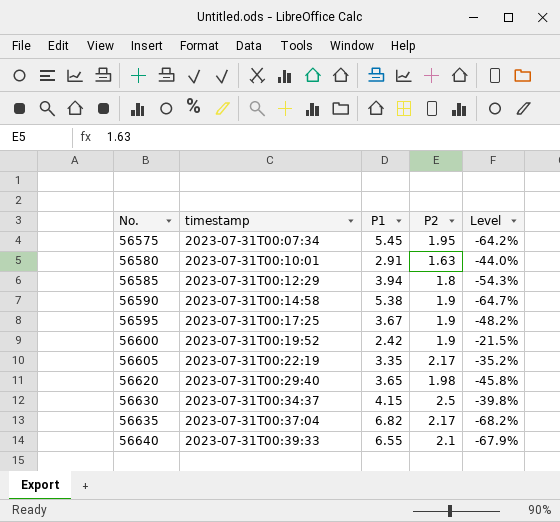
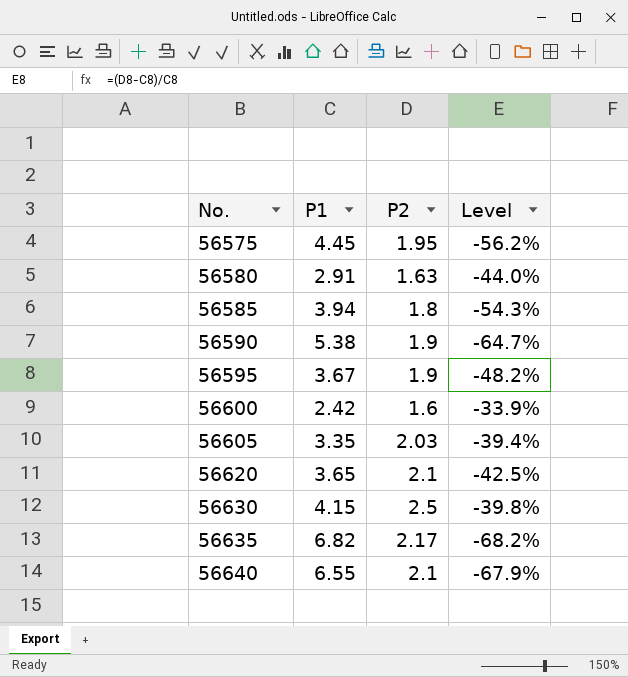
column timestamp | position: 2 -> none
56575 | P1: 5.45 -> 4.45
56575 | Level: -64.2% -> -56.2%
56600 | P2: 1.9 -> 1.6
56600 | Level: -21.5% -> -33.9%
56605 | P2: 2.17 -> 2.03
56605 | Level: -35.2% -> -39.4%
56620 | P2: 1.98 -> 2.1
56620 | Level: -45.8% -> -42.5%

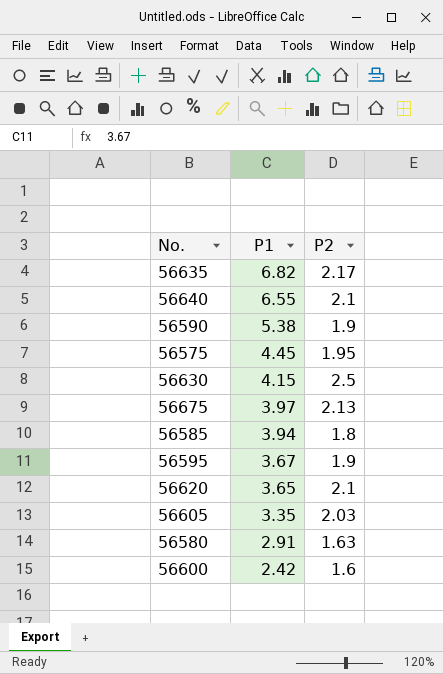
row order: No. ascending -> P1 descending
column Level | formula: ([P2] - [P1]) / [P1] -> none
row 56675: none -> 3.97 | 2.13

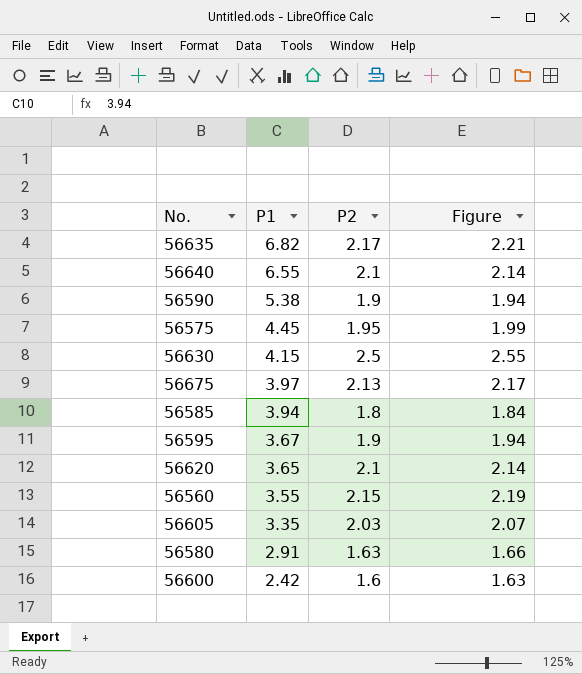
column Figure | formula: none -> [P2] * 1.02
row 56560: none -> 3.55 | 2.15 | 2.19

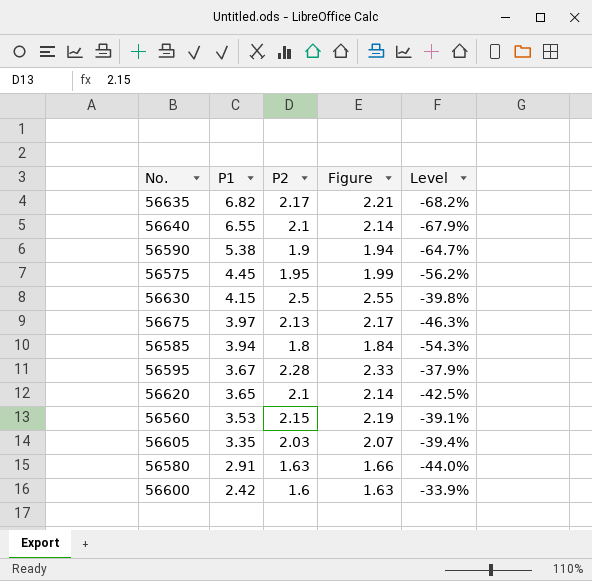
column Level | formula: none -> ([P2] - [P1]) / [P1]
56595 | P2: 1.9 -> 2.28
56595 | Figure: 1.94 -> 2.33
56560 | P1: 3.55 -> 3.53

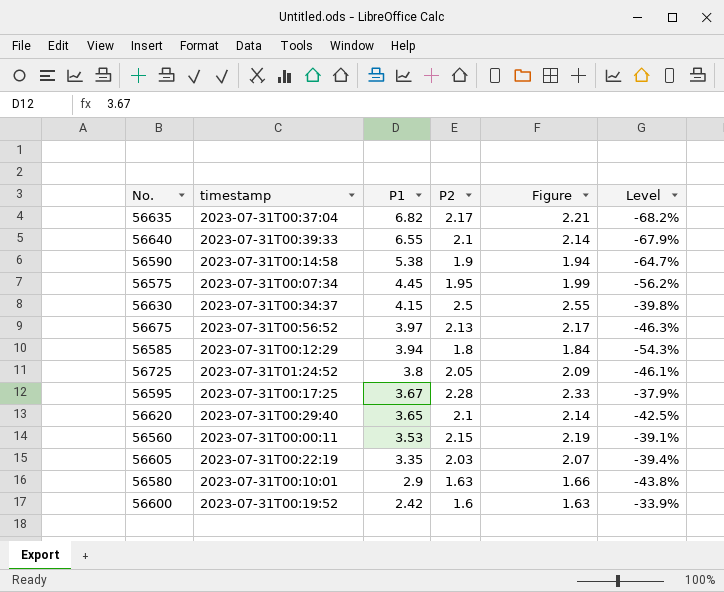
column timestamp | position: none -> 2
row 56725: none -> 2023-07-31T01:24:52 | 3.8 | 2.05 | 2.09 | -46.1%
56580 | P1: 2.91 -> 2.9
56580 | Level: -44.0% -> -43.8%

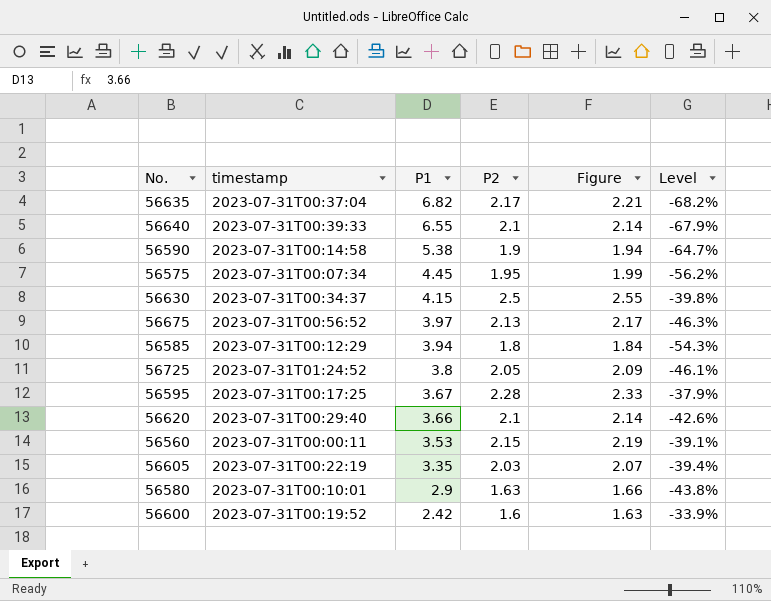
56620 | P1: 3.65 -> 3.66
56620 | Level: -42.5% -> -42.6%

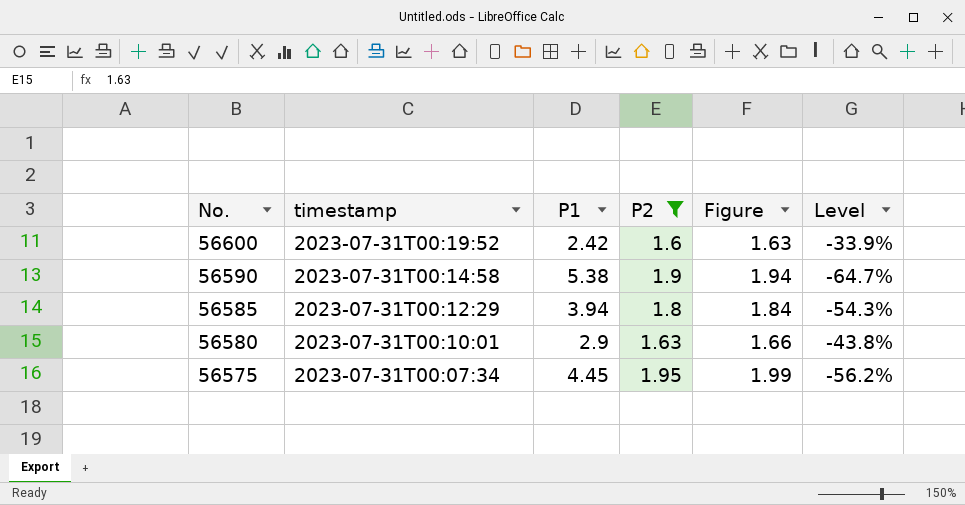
filter: none -> P2 <= 1.95
row order: P1 descending -> No. descending

